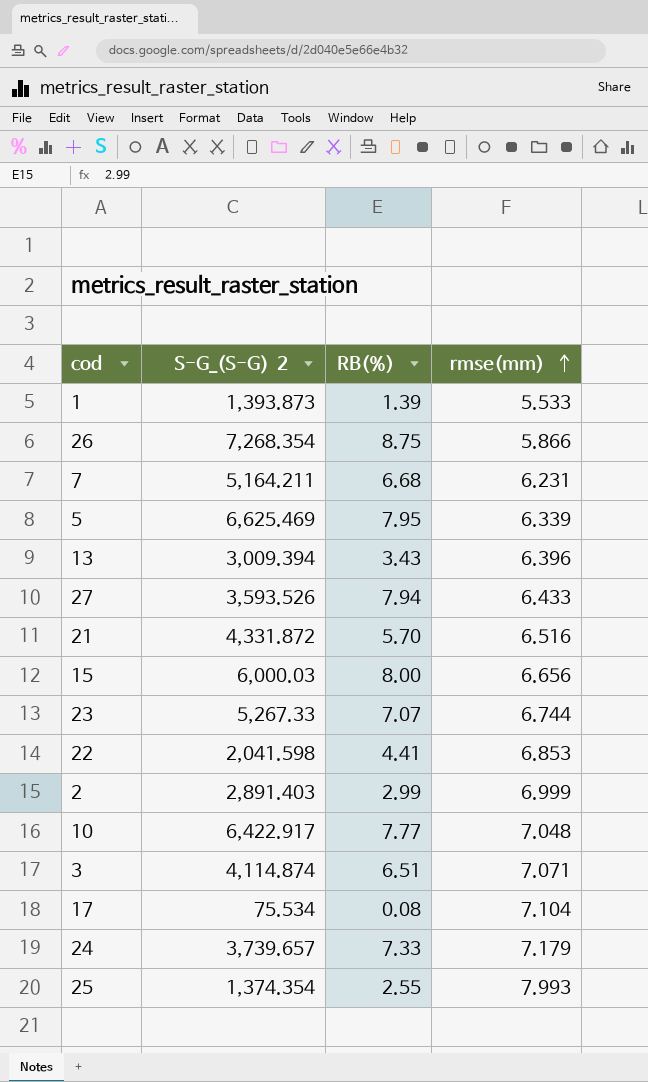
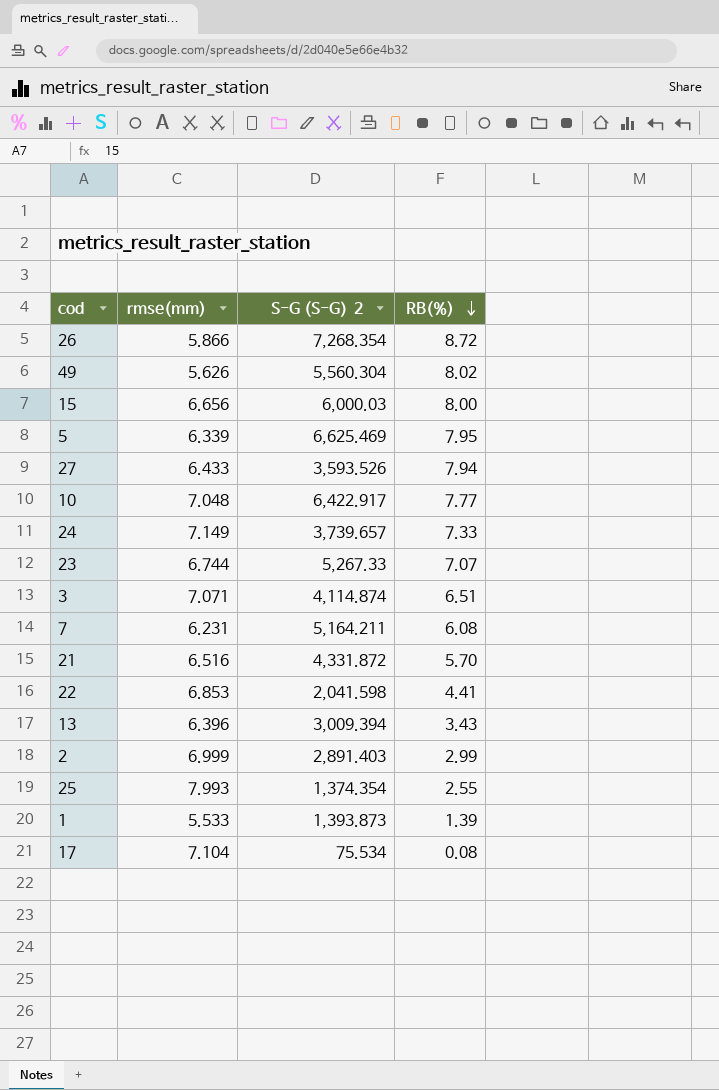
row order: rmse(mm) ascending -> RB(%) descending
column rmse(mm) | position: 4 -> 2
column name: S-G_(S-G）2 -> S-G (S-G）2
26 | RB(%): 8.75 -> 8.72
row 49: none -> 5.626 | 5,560.304 | 8.02
24 | rmse(mm): 7.179 -> 7.149
7 | RB(%): 6.68 -> 6.08

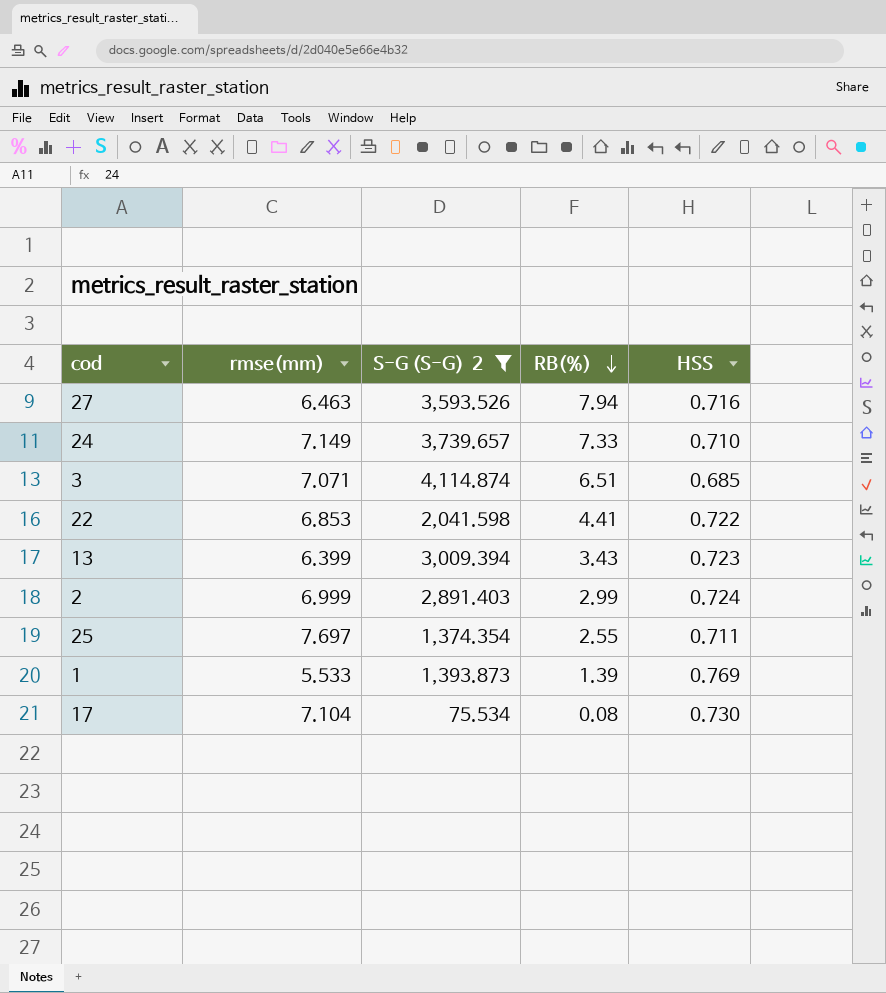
filter: none -> S-G (S-G）2 <= 4,114.874
column HSS | position: none -> 5
27 | rmse(mm): 6.433 -> 6.463
13 | rmse(mm): 6.396 -> 6.399
25 | rmse(mm): 7.993 -> 7.697

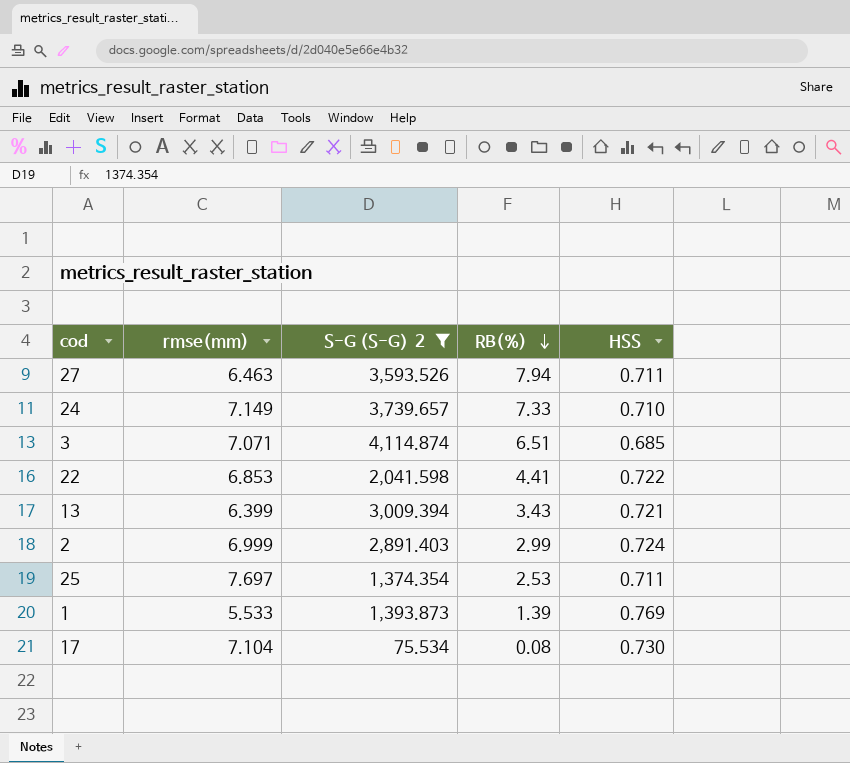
27 | HSS: 0.716 -> 0.711
13 | HSS: 0.723 -> 0.721
25 | RB(%): 2.55 -> 2.53

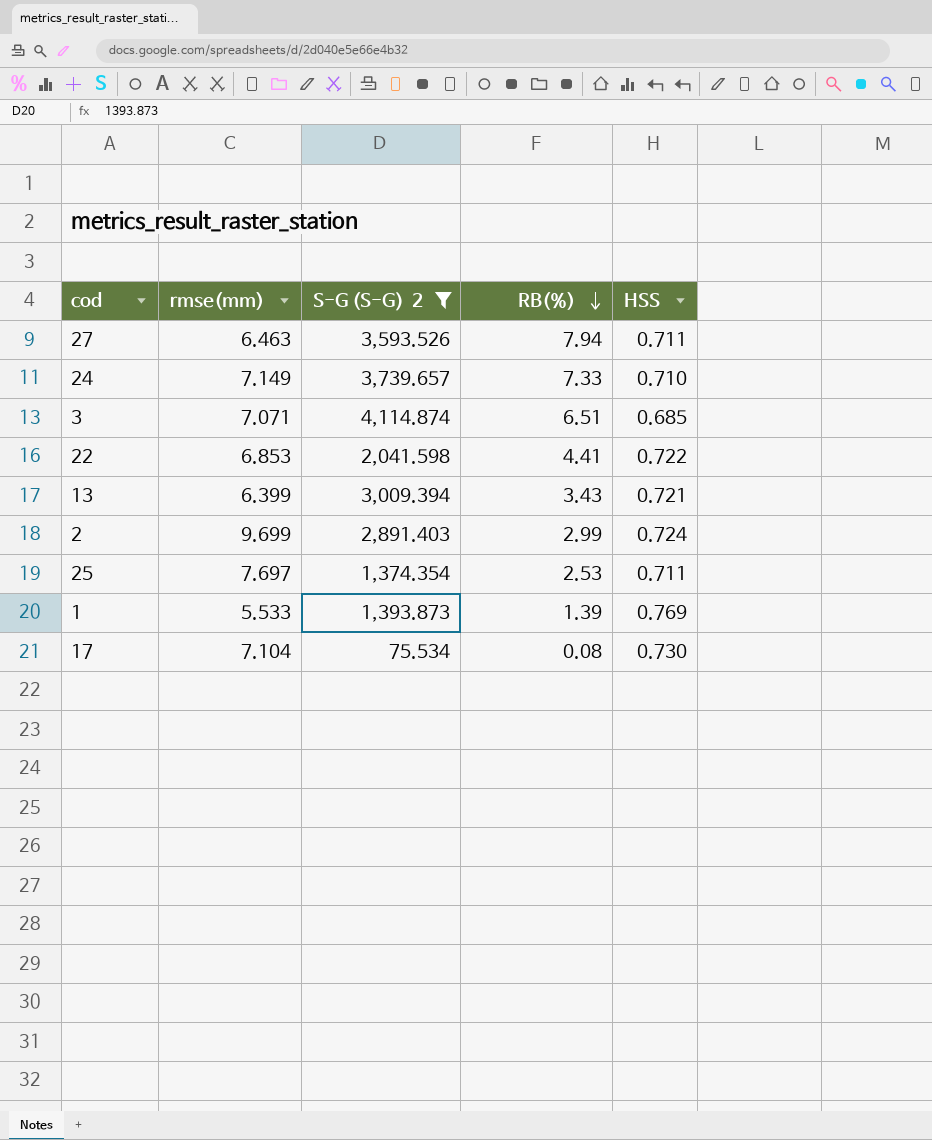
2 | rmse(mm): 6.999 -> 9.699

